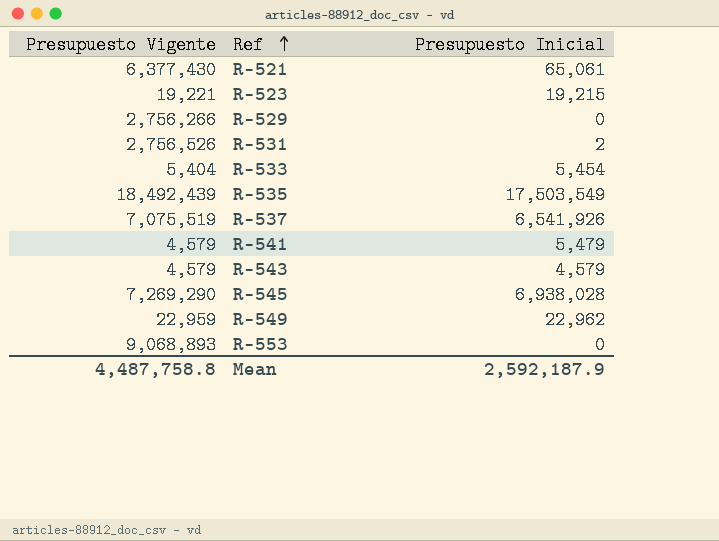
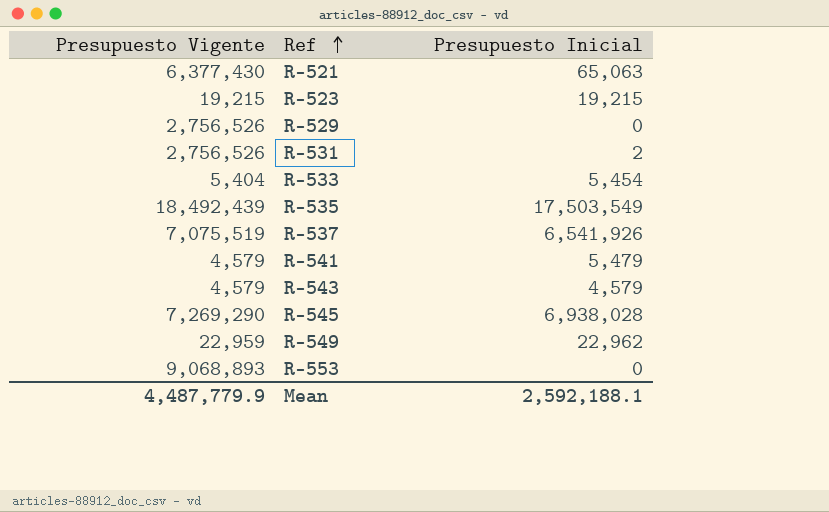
R-521 | Presupuesto Inicial: 65,061 -> 65,063
R-523 | Presupuesto Vigente: 19,221 -> 19,215
R-529 | Presupuesto Vigente: 2,756,266 -> 2,756,526
Mean | Presupuesto Vigente: 4,487,758.8 -> 4,487,779.9
Mean | Presupuesto Inicial: 2,592,187.9 -> 2,592,188.1

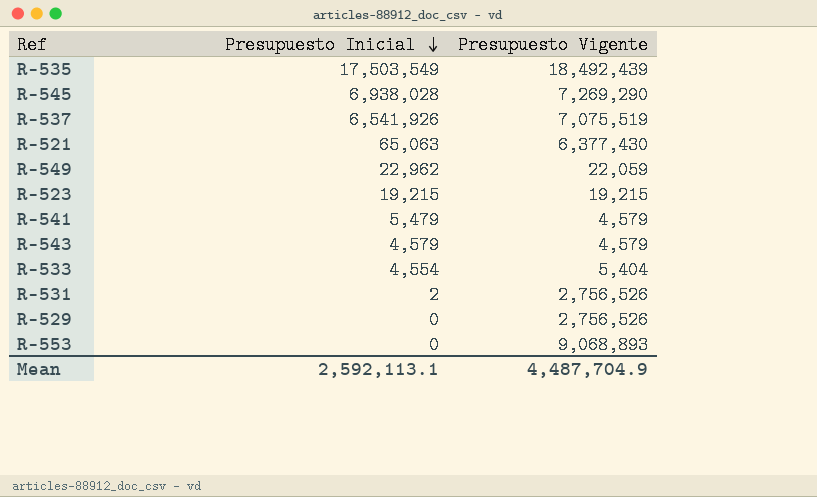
row order: Ref ascending -> Presupuesto Inicial descending
column Presupuesto Vigente | position: 1 -> 3
R-549 | Presupuesto Vigente: 22,959 -> 22,059
R-533 | Presupuesto Inicial: 5,454 -> 4,554
Mean | Presupuesto Inicial: 2,592,188.1 -> 2,592,113.1
Mean | Presupuesto Vigente: 4,487,779.9 -> 4,487,704.9

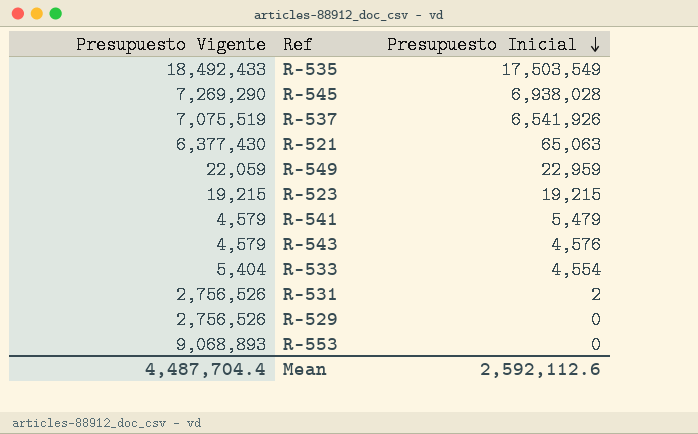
column Presupuesto Vigente | position: 3 -> 1
R-535 | Presupuesto Vigente: 18,492,439 -> 18,492,433
R-549 | Presupuesto Inicial: 22,962 -> 22,959
R-543 | Presupuesto Inicial: 4,579 -> 4,576
Mean | Presupuesto Vigente: 4,487,704.9 -> 4,487,704.4
Mean | Presupuesto Inicial: 2,592,113.1 -> 2,592,112.6

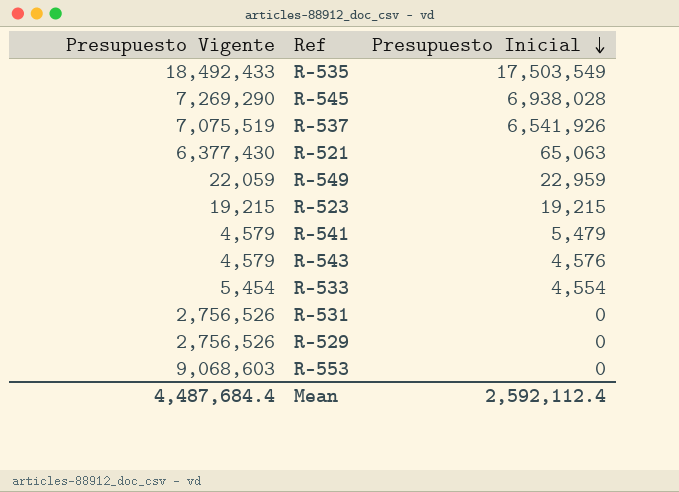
R-533 | Presupuesto Vigente: 5,404 -> 5,454
R-531 | Presupuesto Inicial: 2 -> 0
R-553 | Presupuesto Vigente: 9,068,893 -> 9,068,603
Mean | Presupuesto Vigente: 4,487,704.4 -> 4,487,684.4
Mean | Presupuesto Inicial: 2,592,112.6 -> 2,592,112.4

